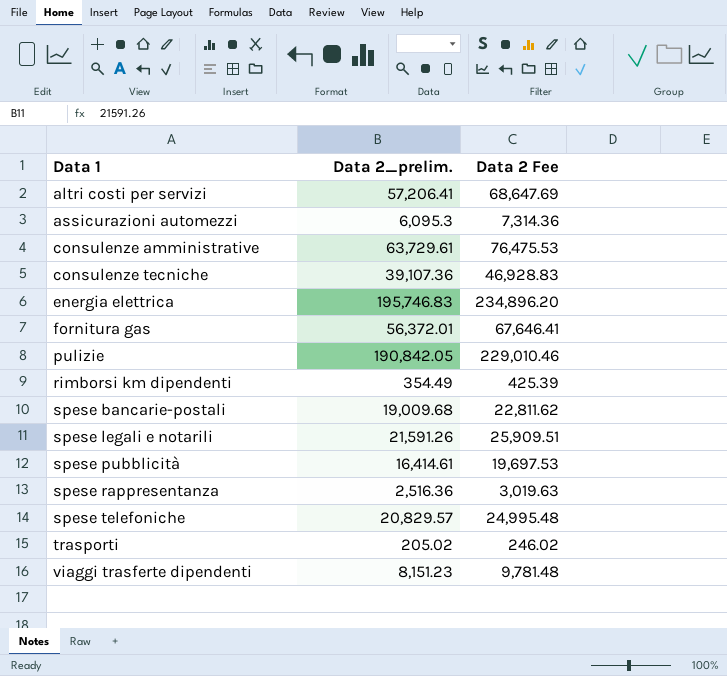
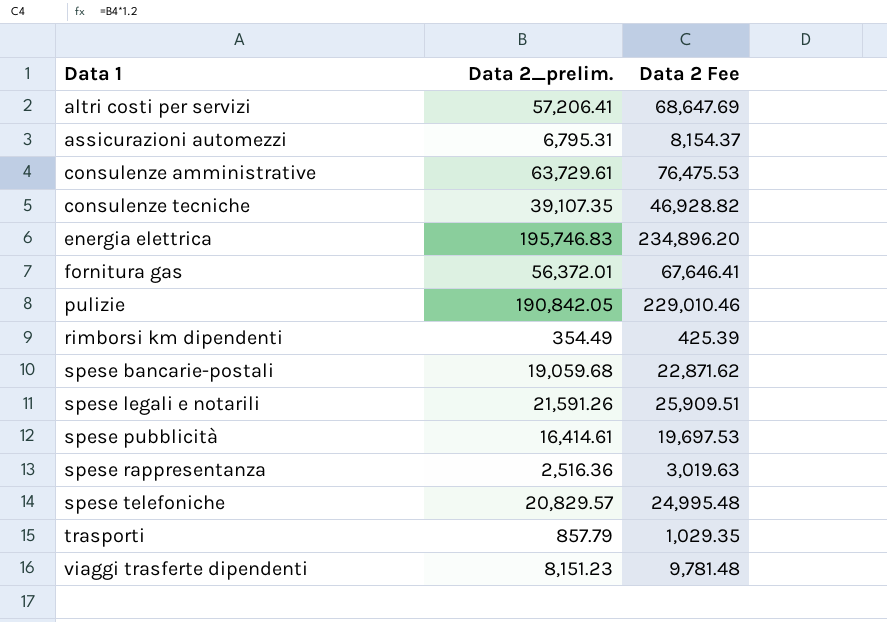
assicurazioni automezzi | Data 2_prelim.: 6,095.3 -> 6,795.31
assicurazioni automezzi | Data 2 Fee: 7,314.36 -> 8,154.37
consulenze tecniche | Data 2_prelim.: 39,107.36 -> 39,107.35
consulenze tecniche | Data 2 Fee: 46,928.83 -> 46,928.82
spese bancarie-postali | Data 2_prelim.: 19,009.68 -> 19,059.68
spese bancarie-postali | Data 2 Fee: 22,811.62 -> 22,871.62
trasporti | Data 2_prelim.: 205.02 -> 857.79
trasporti | Data 2 Fee: 246.02 -> 1,029.35

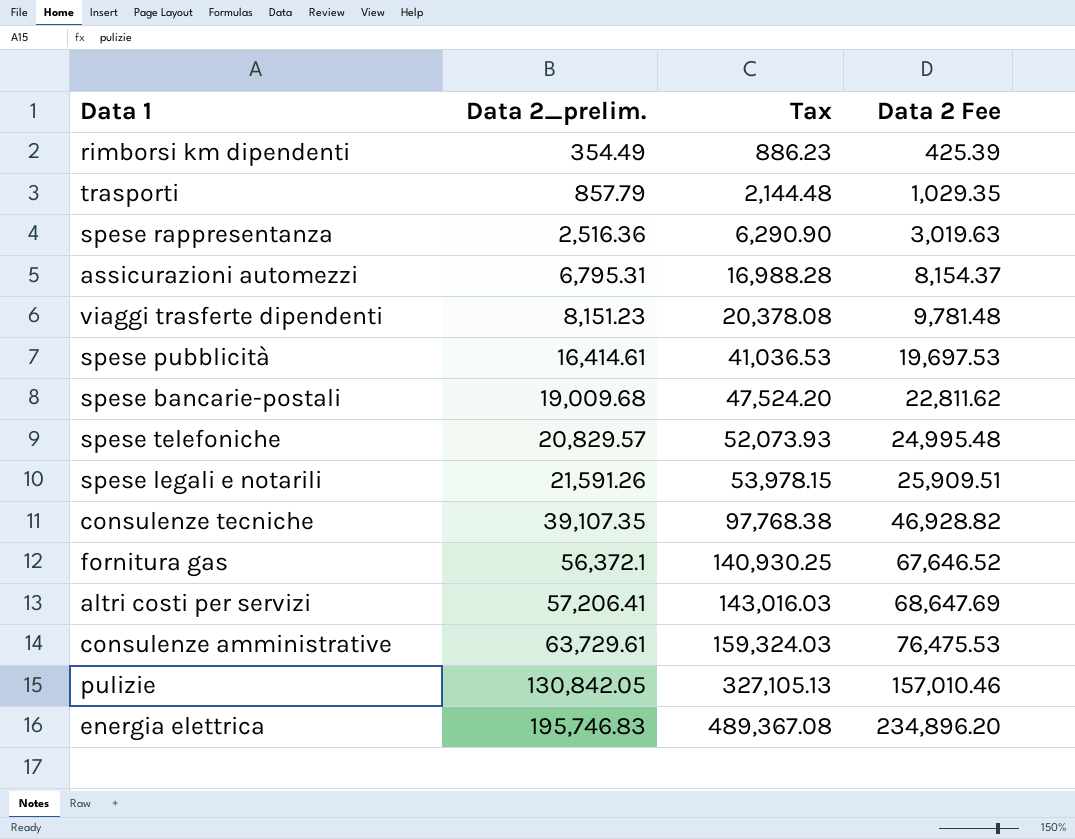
row order: Data 1 ascending -> Data 2_prelim. ascending
column Tax | formula: none -> [Data 2_prelim.] * 2.5
spese bancarie-postali | Data 2_prelim.: 19,059.68 -> 19,009.68
spese bancarie-postali | Data 2 Fee: 22,871.62 -> 22,811.62
fornitura gas | Data 2_prelim.: 56,372.01 -> 56,372.1
fornitura gas | Data 2 Fee: 67,646.41 -> 67,646.52
pulizie | Data 2_prelim.: 190,842.05 -> 130,842.05
pulizie | Data 2 Fee: 229,010.46 -> 157,010.46

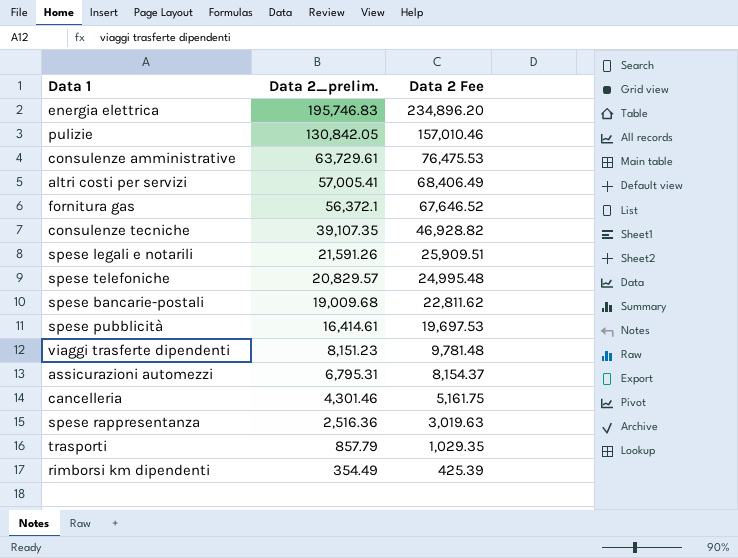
row order: Data 2_prelim. ascending -> Data 2_prelim. descending
column Tax | formula: [Data 2_prelim.] * 2.5 -> none
altri costi per servizi | Data 2_prelim.: 57,206.41 -> 57,005.41
altri costi per servizi | Data 2 Fee: 68,647.69 -> 68,406.49
row cancelleria: none -> 4,301.46 | 5,161.75

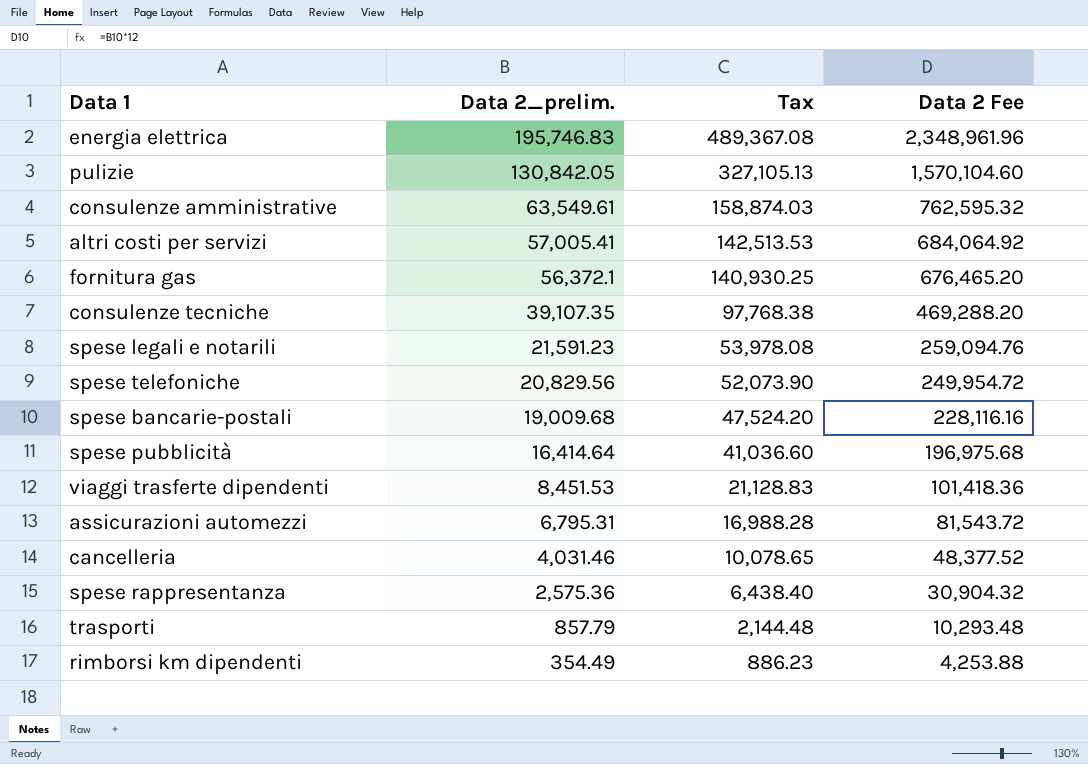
column Tax | formula: none -> [Data 2_prelim.] * 2.5
column Data 2 Fee | formula: [Data 2_prelim.] * 1.2 -> [Data 2_prelim.] * 12
consulenze amministrative | Data 2_prelim.: 63,729.61 -> 63,549.61
spese legali e notarili | Data 2_prelim.: 21,591.26 -> 21,591.23
spese telefoniche | Data 2_prelim.: 20,829.57 -> 20,829.56
spese pubblicità | Data 2_prelim.: 16,414.61 -> 16,414.64
viaggi trasferte dipendenti | Data 2_prelim.: 8,151.23 -> 8,451.53
cancelleria | Data 2_prelim.: 4,301.46 -> 4,031.46
spese rappresentanza | Data 2_prelim.: 2,516.36 -> 2,575.36

